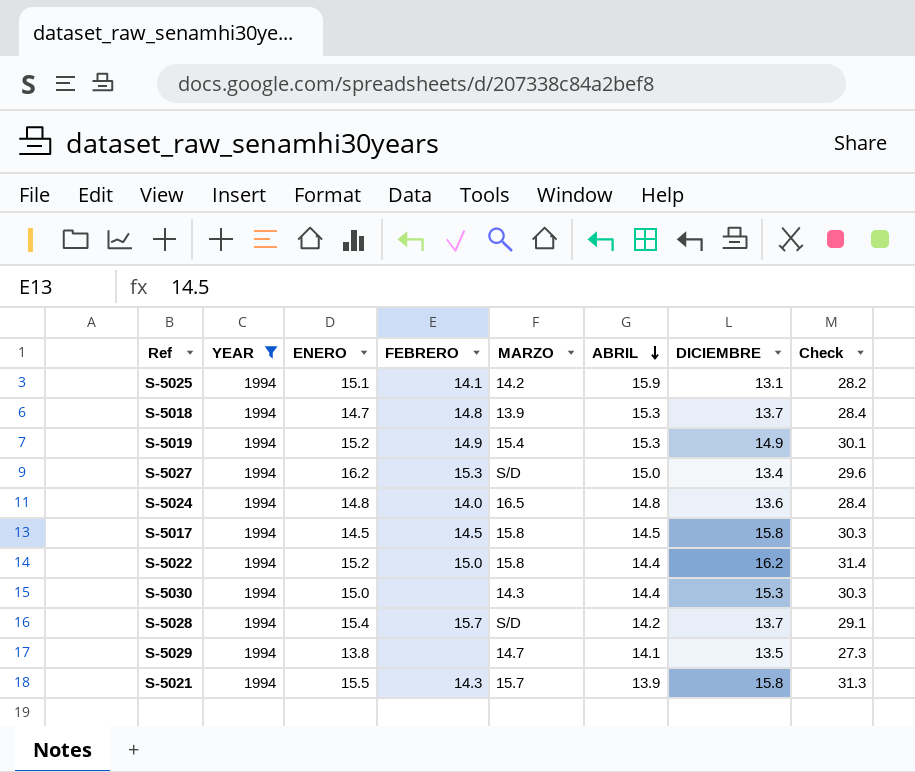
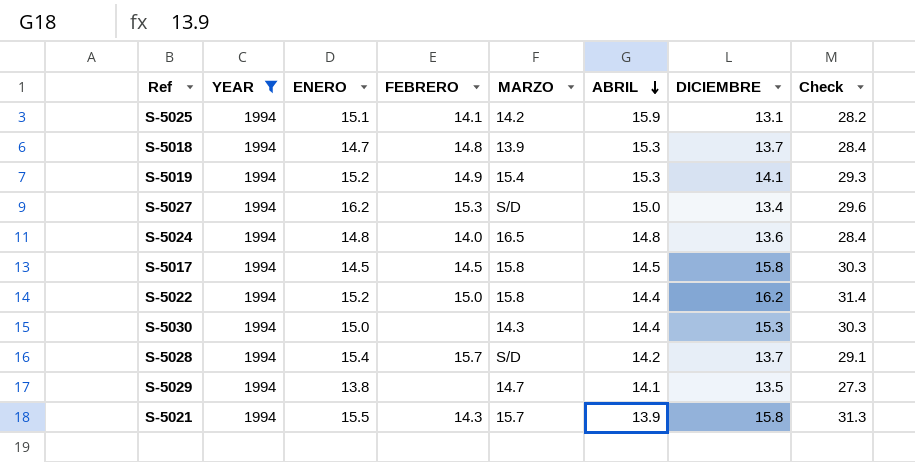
S-5019 | DICIEMBRE: 14.9 -> 14.1
S-5019 | Check: 30.1 -> 29.3

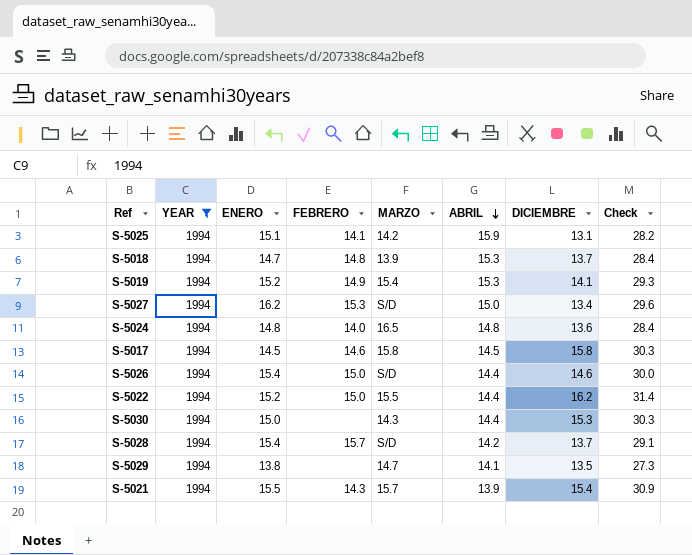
S-5017 | FEBRERO: 14.5 -> 14.6
row S-5026: none -> 1994 | 15.4 | 15.0 | S/D | 14.4 | 14.6 | 30.0
S-5022 | MARZO: 15.8 -> 15.5
S-5021 | DICIEMBRE: 15.8 -> 15.4
S-5021 | Check: 31.3 -> 30.9

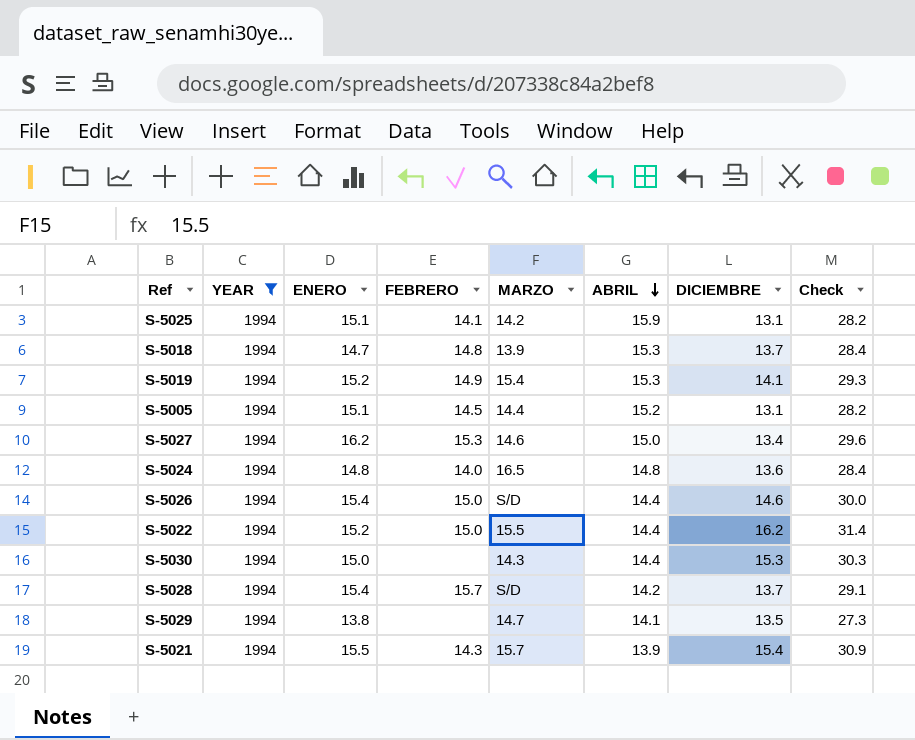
row S-5017: 1994 | 14.5 | 14.6 | 15.8 | 14.5 | 15.8 | 30.3 -> none
row S-5005: none -> 1994 | 15.1 | 14.5 | 14.4 | 15.2 | 13.1 | 28.2
S-5027 | MARZO: S/D -> 14.6

